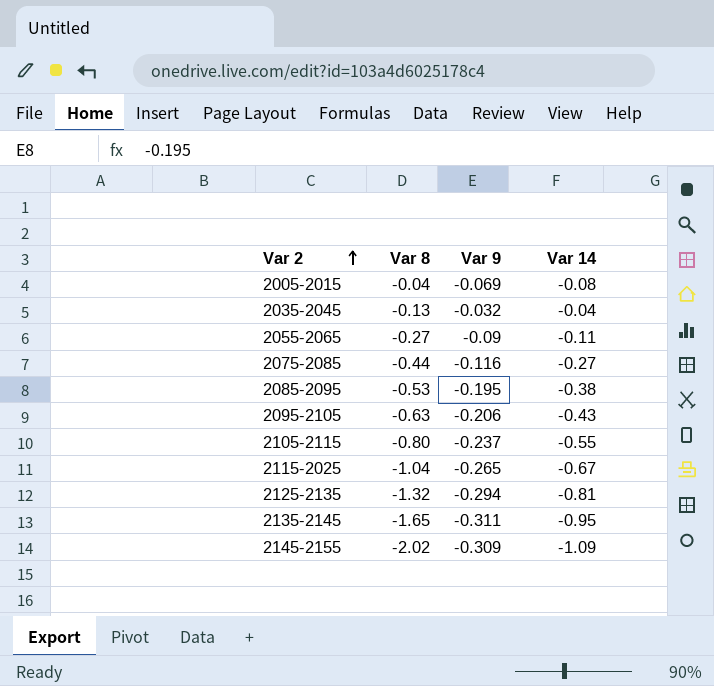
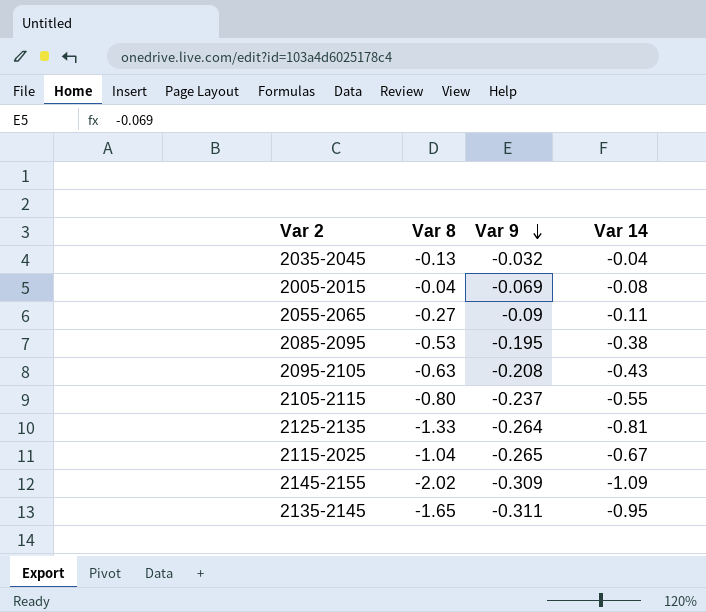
row order: Var 2 ascending -> Var 9 descending
row 2075-2085: -0.44 | -0.116 | -0.27 -> none
2095-2105 | Var 9: -0.206 -> -0.208
2125-2135 | Var 8: -1.32 -> -1.33
2125-2135 | Var 9: -0.294 -> -0.264

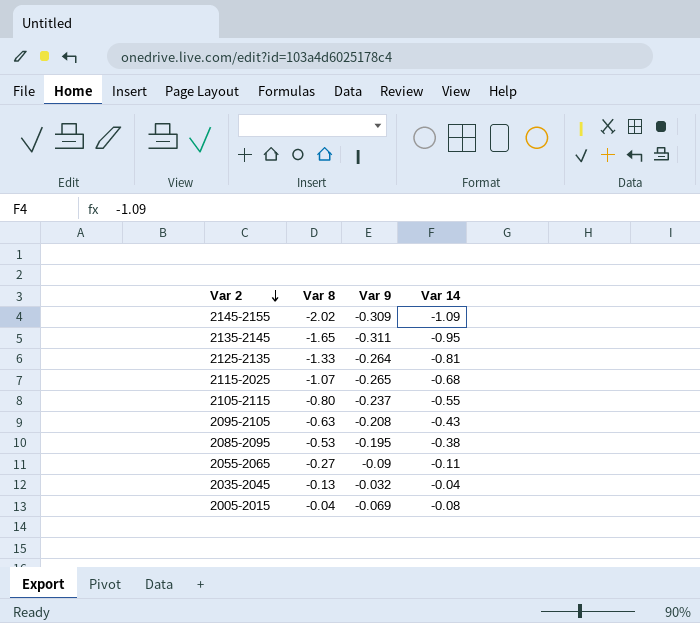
row order: Var 9 descending -> Var 2 descending
2115-2025 | Var 8: -1.04 -> -1.07
2115-2025 | Var 14: -0.67 -> -0.68

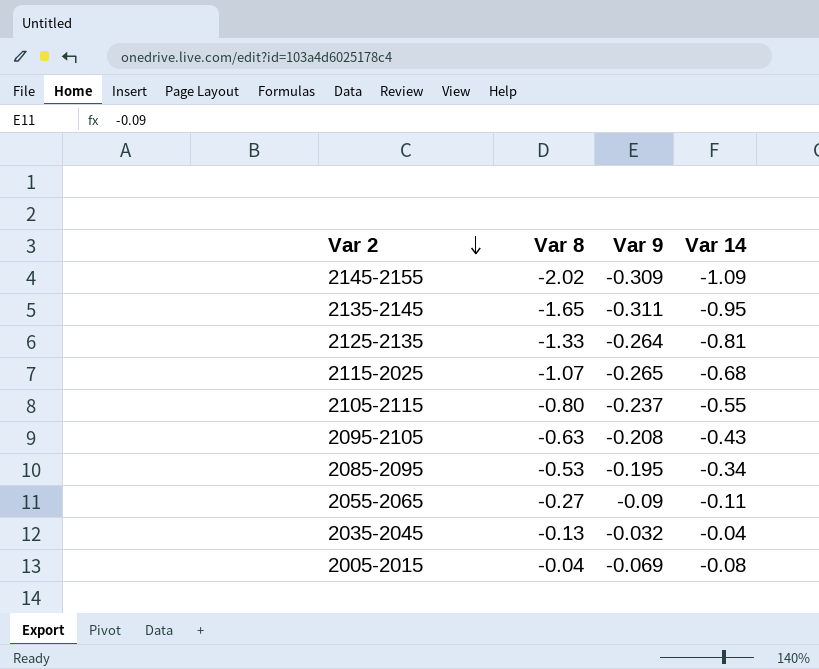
2085-2095 | Var 14: -0.38 -> -0.34

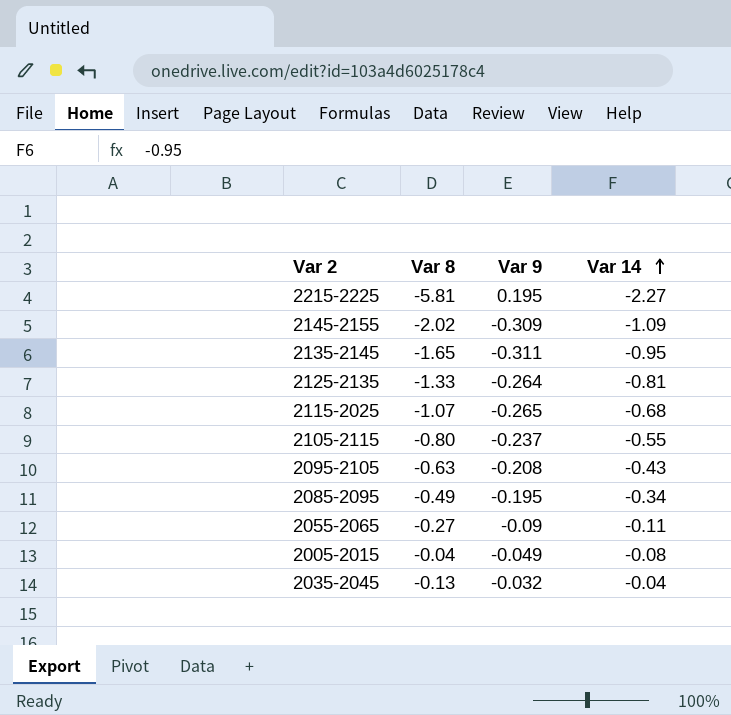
row order: Var 2 descending -> Var 14 ascending
row 2215-2225: none -> -5.81 | 0.195 | -2.27
2085-2095 | Var 8: -0.53 -> -0.49
2005-2015 | Var 9: -0.069 -> -0.049

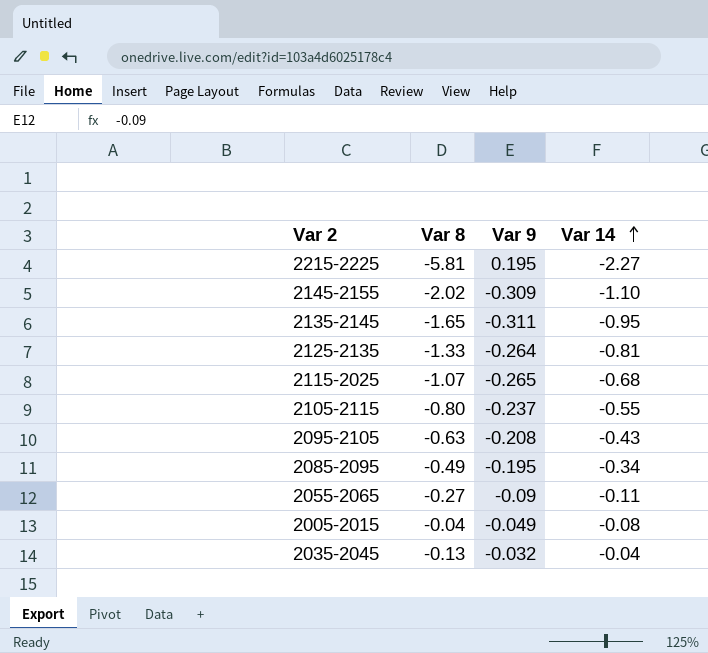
2145-2155 | Var 14: -1.09 -> -1.10

